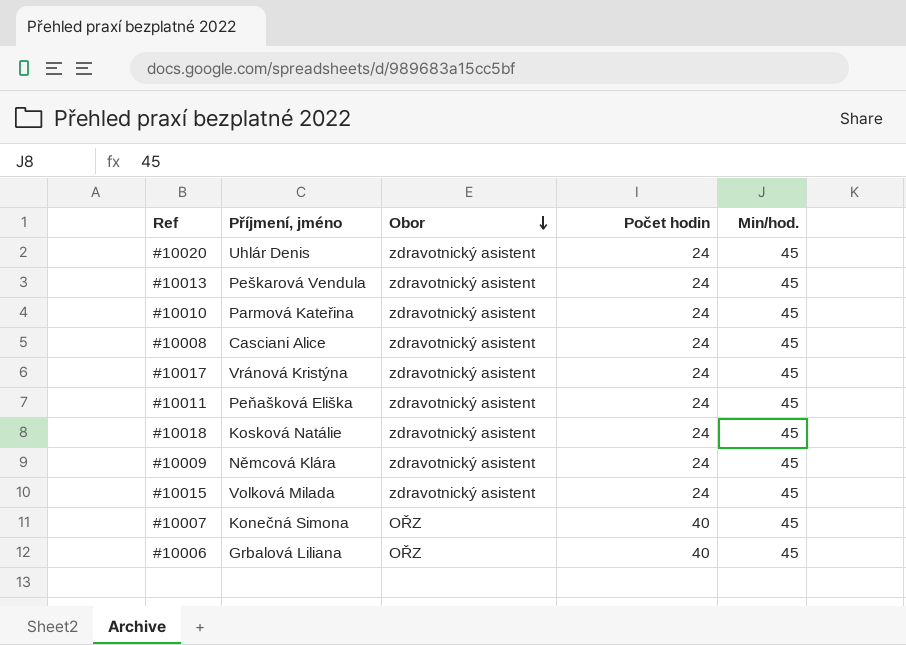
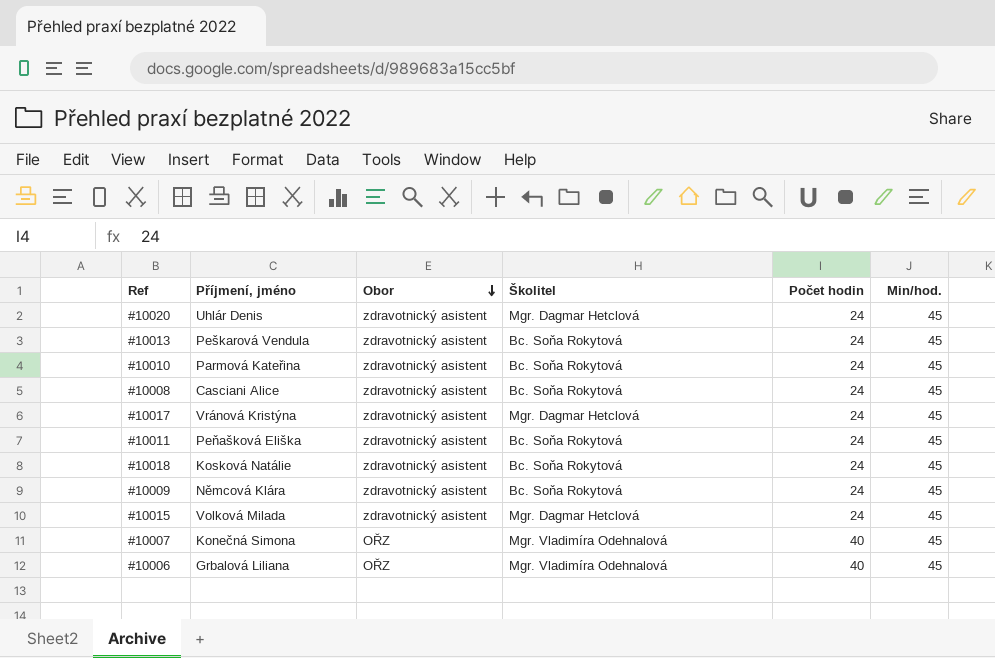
column Školitel | position: none -> 4

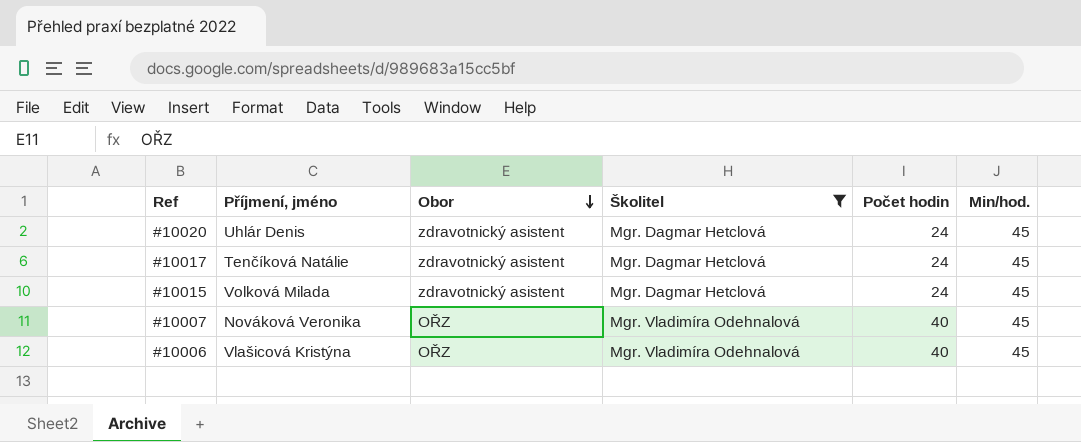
filter: none -> Školitel != Bc. Soňa Rokytová
#10017 | Příjmení, jméno: Vránová Kristýna -> Tenčíková Natálie
#10007 | Příjmení, jméno: Konečná Simona -> Nováková Veronika
#10006 | Příjmení, jméno: Grbalová Liliana -> Vlašicová Kristýna

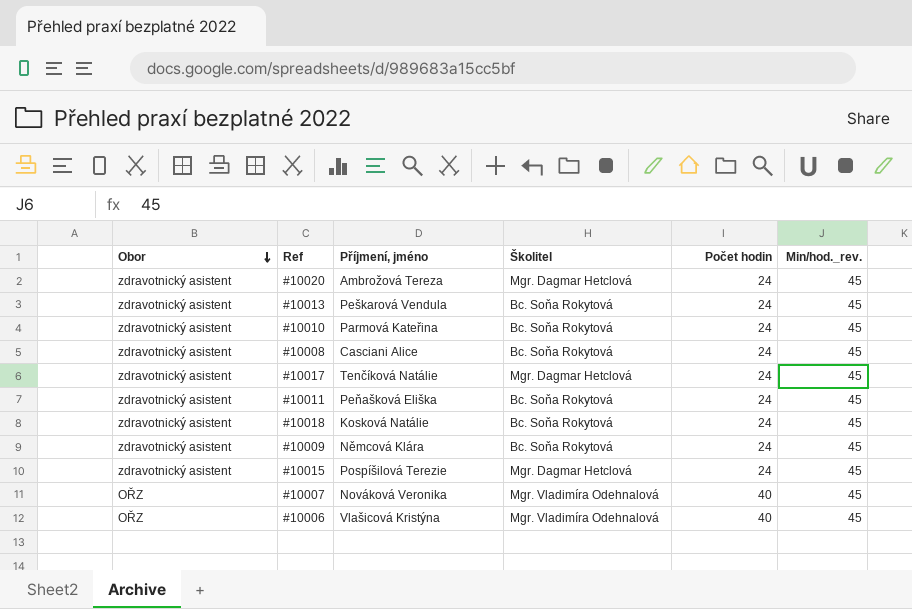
filter: Školitel != Bc. Soňa Rokytová -> none
column Obor | position: 3 -> 1
column name: Min/hod. -> Min/hod._rev.
#10020 | Příjmení, jméno: Uhlár Denis -> Ambrožová Tereza
#10015 | Příjmení, jméno: Volková Milada -> Pospíšilová Terezie

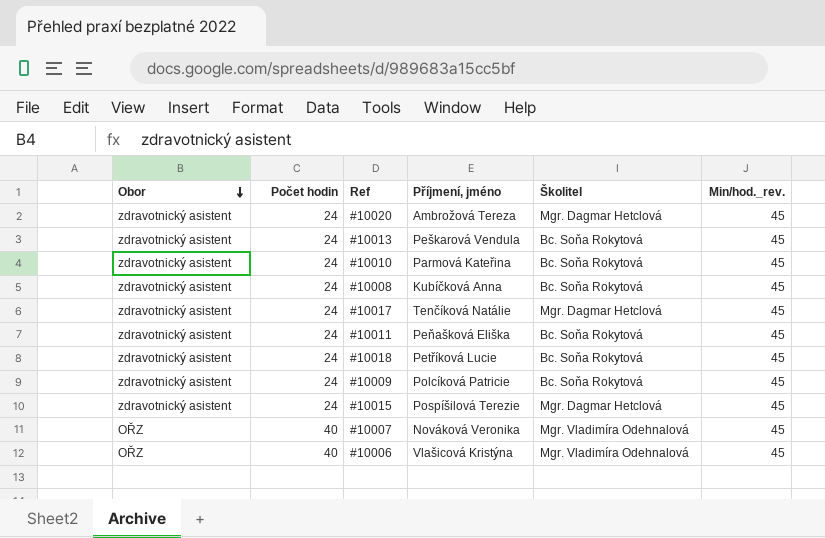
column Počet hodin | position: 5 -> 2
#10008 | Příjmení, jméno: Casciani Alice -> Kubíčková Anna
#10018 | Příjmení, jméno: Kosková Natálie -> Petříková Lucie
#10009 | Příjmení, jméno: Němcová Klára -> Polcíková Patricie

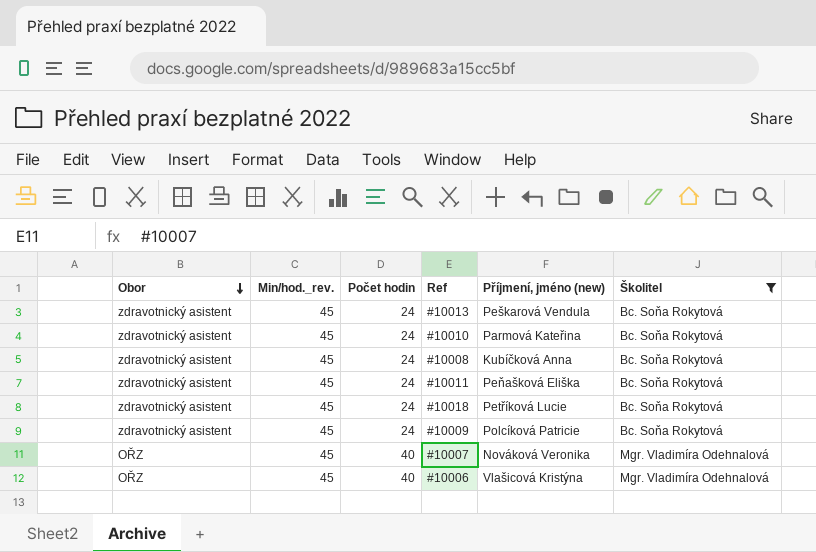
filter: none -> Školitel != Mgr. Dagmar Hetclová
column Min/hod._rev. | position: 6 -> 2
column name: Příjmení, jméno -> Příjmení, jméno (new)

